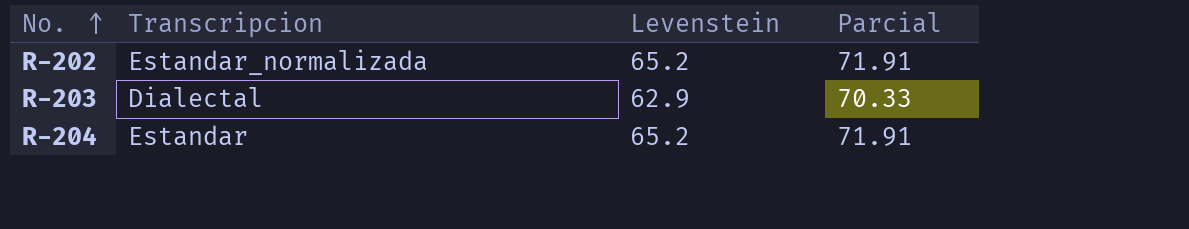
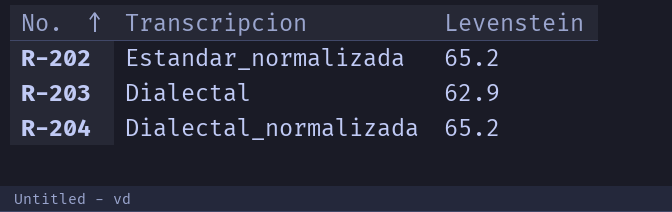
column Parcial | position: 4 -> none
R-204 | Transcripcion: Estandar -> Dialectal_normalizada

